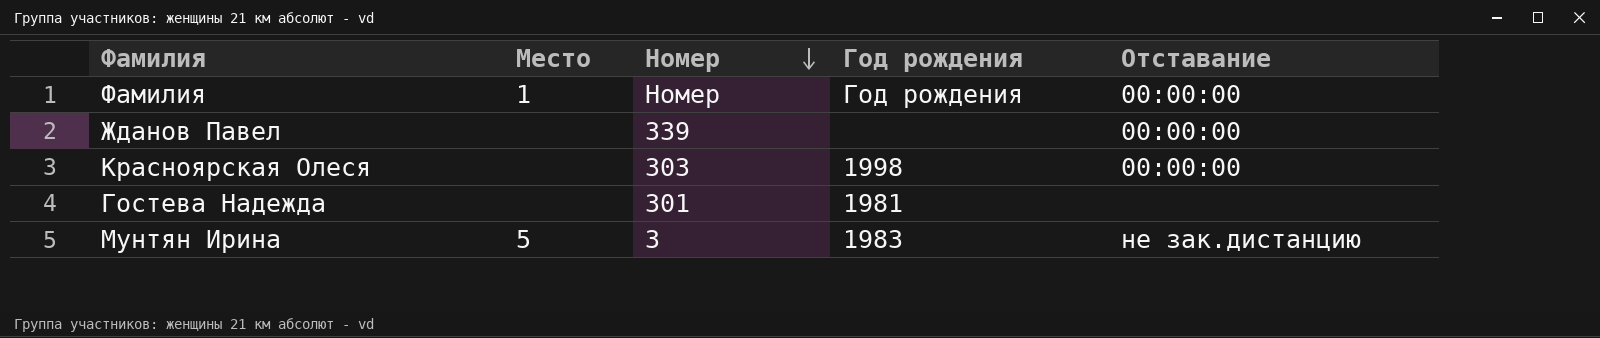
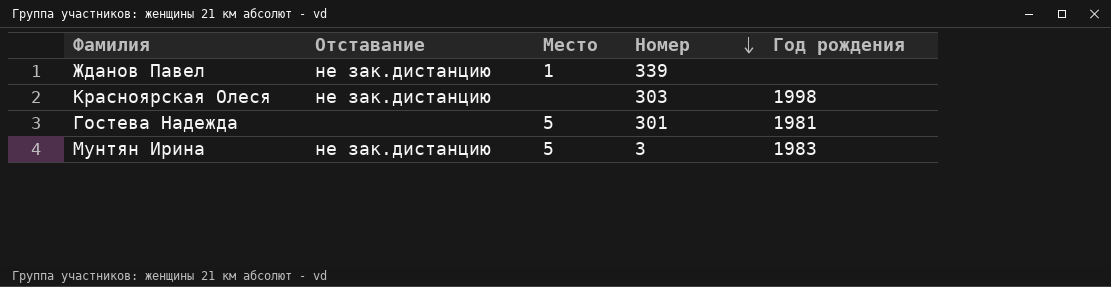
column Отставание | position: 5 -> 2
row Фамилия: 1 | Номер | Год рождения | 00:00:00 -> none
Жданов Павел | Отставание: 00:00:00 -> не зак.дистанцию
Жданов Павел | Место: none -> 1
Красноярская Олеся | Отставание: 00:00:00 -> не зак.дистанцию
Гостева Надежда | Место: none -> 5

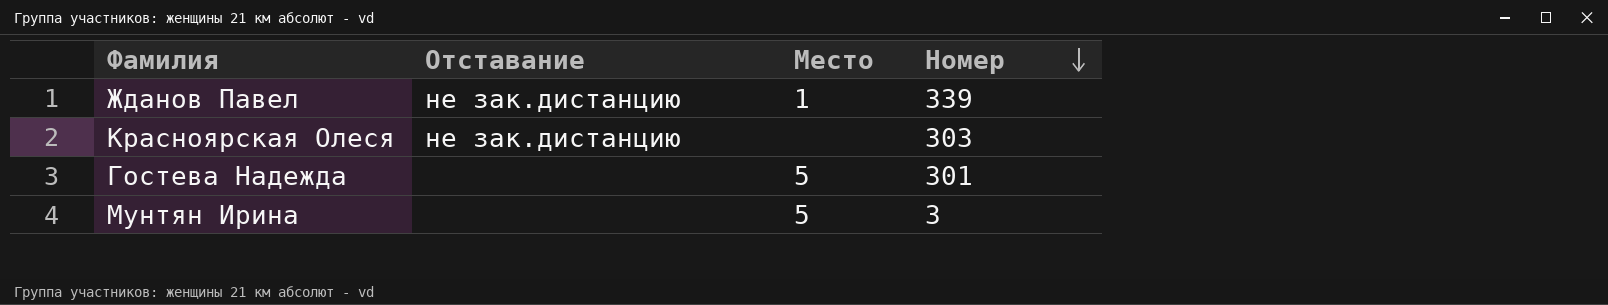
column Год рождения | position: 5 -> none
Мунтян Ирина | Отставание: не зак.дистанцию -> none

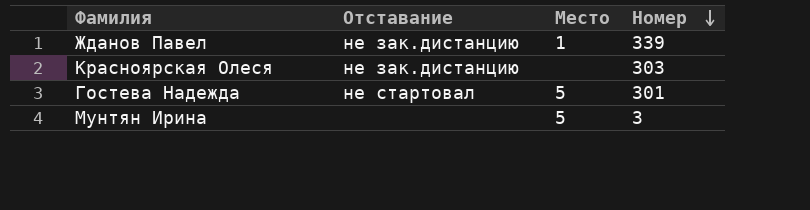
Гостева Надежда | Отставание: none -> не стартовал

